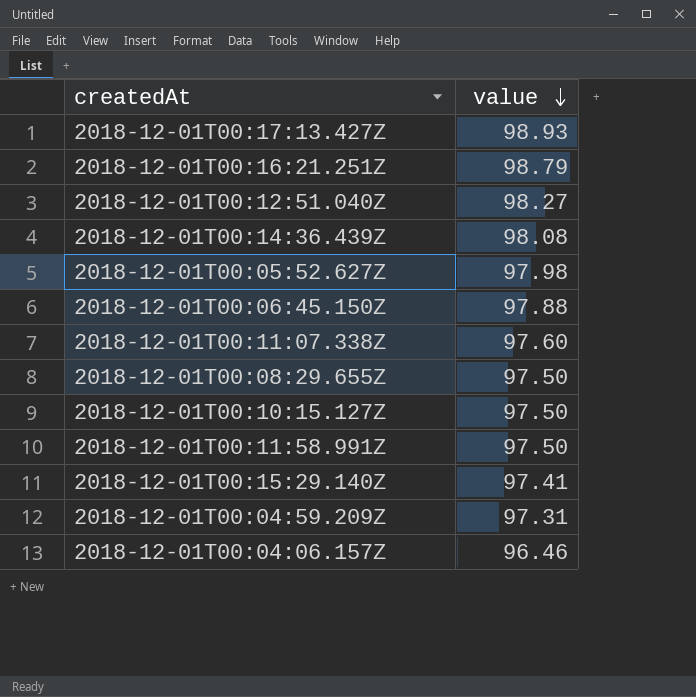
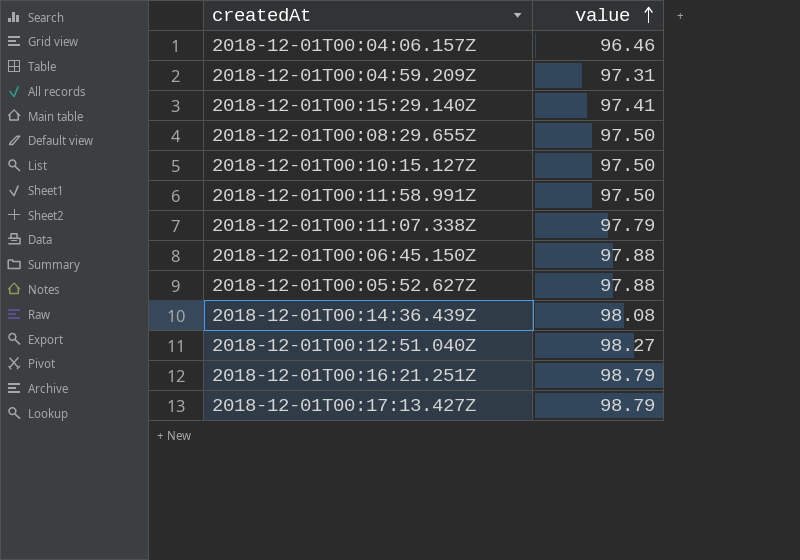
row order: value descending -> value ascending
2018-12-01T00:11:07.338Z | value: 97.60 -> 97.79
2018-12-01T00:05:52.627Z | value: 97.98 -> 97.88
2018-12-01T00:17:13.427Z | value: 98.93 -> 98.79

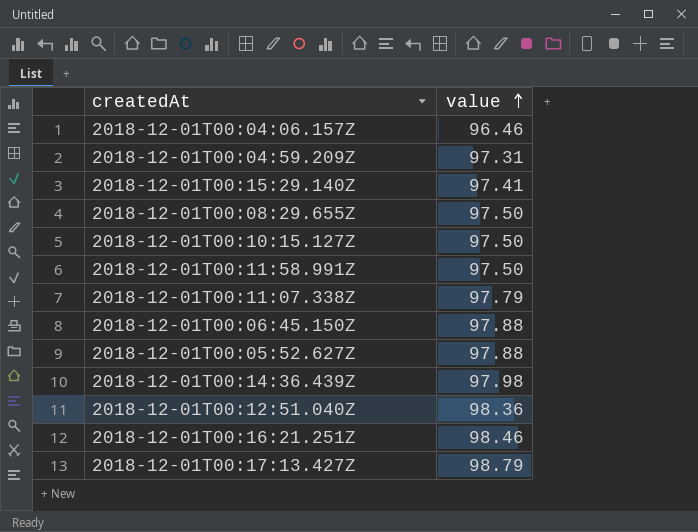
2018-12-01T00:14:36.439Z | value: 98.08 -> 97.98
2018-12-01T00:12:51.040Z | value: 98.27 -> 98.36
2018-12-01T00:16:21.251Z | value: 98.79 -> 98.46

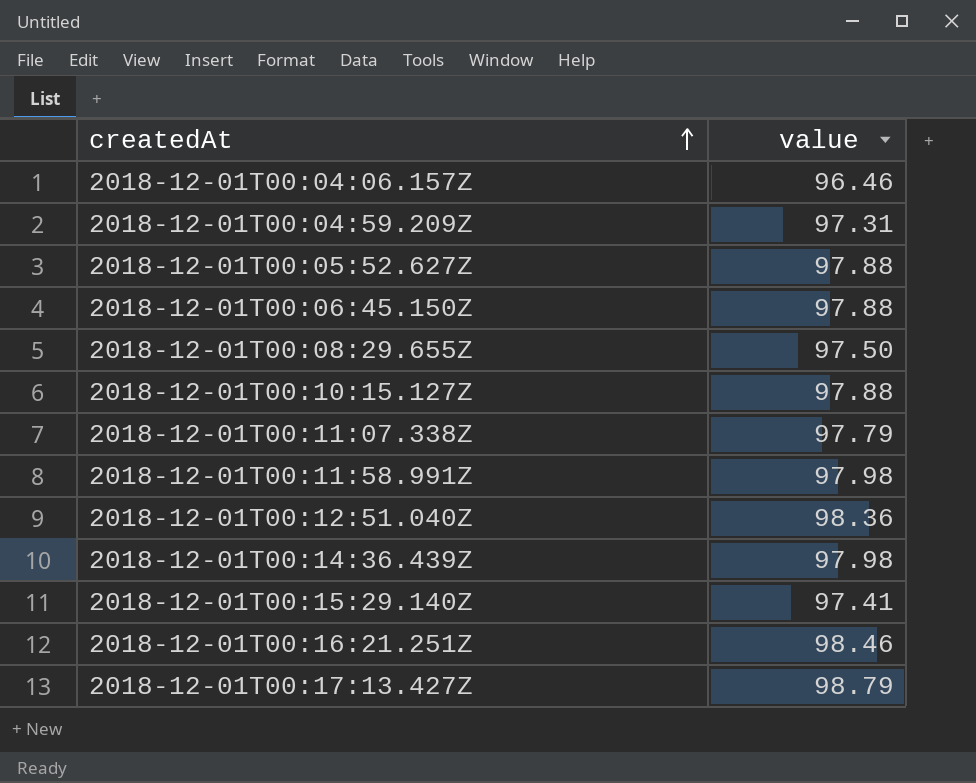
row order: value ascending -> createdAt ascending
2018-12-01T00:10:15.127Z | value: 97.50 -> 97.88
2018-12-01T00:11:58.991Z | value: 97.50 -> 97.98

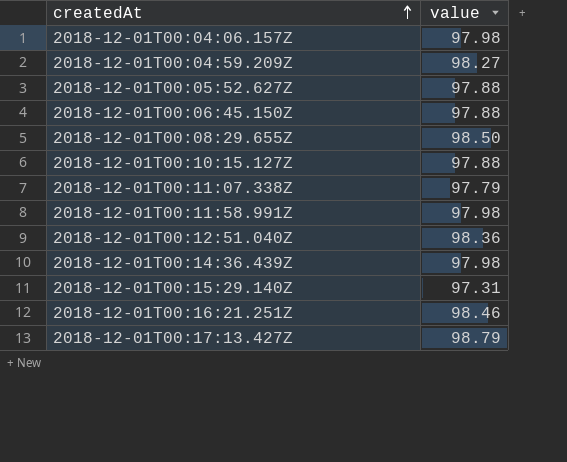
2018-12-01T00:04:06.157Z | value: 96.46 -> 97.98
2018-12-01T00:04:59.209Z | value: 97.31 -> 98.27
2018-12-01T00:08:29.655Z | value: 97.50 -> 98.50
2018-12-01T00:15:29.140Z | value: 97.41 -> 97.31

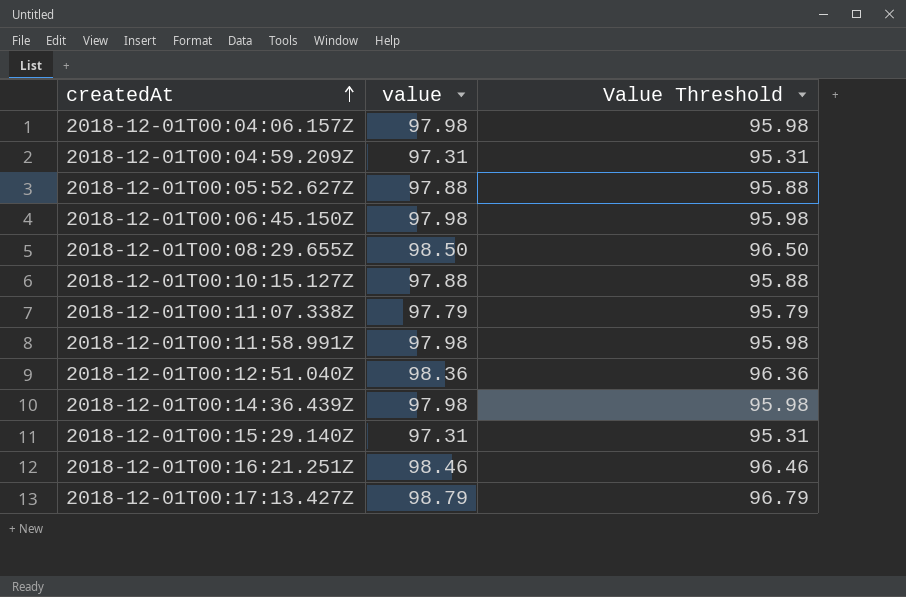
column Value Threshold | formula: none -> [value] - 2
2018-12-01T00:04:59.209Z | value: 98.27 -> 97.31
2018-12-01T00:06:45.150Z | value: 97.88 -> 97.98

